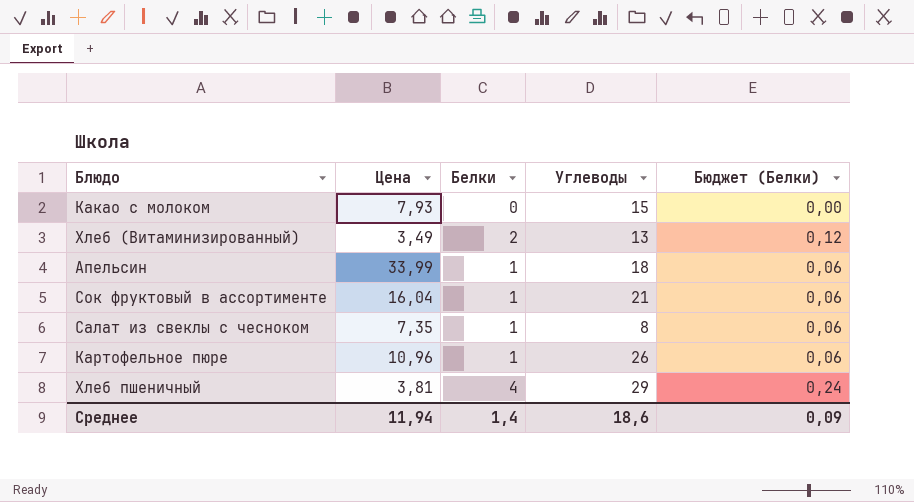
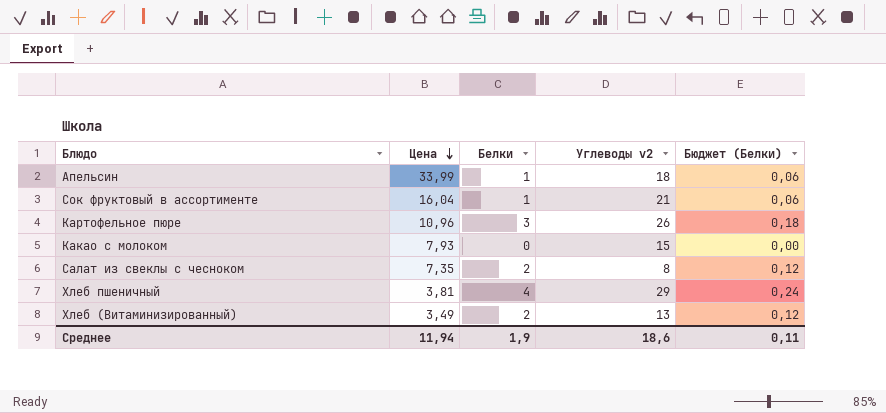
row order: none -> Цена descending
column name: Углеводы -> Углеводы v2
Картофельное пюре | Белки: 1 -> 3
Картофельное пюре | Бюджет (Белки): 0,06 -> 0,18
Салат из свеклы с чесноком | Белки: 1 -> 2
Салат из свеклы с чесноком | Бюджет (Белки): 0,06 -> 0,12
Среднее | Белки: 1,4 -> 1,9
Среднее | Бюджет (Белки): 0,09 -> 0,11

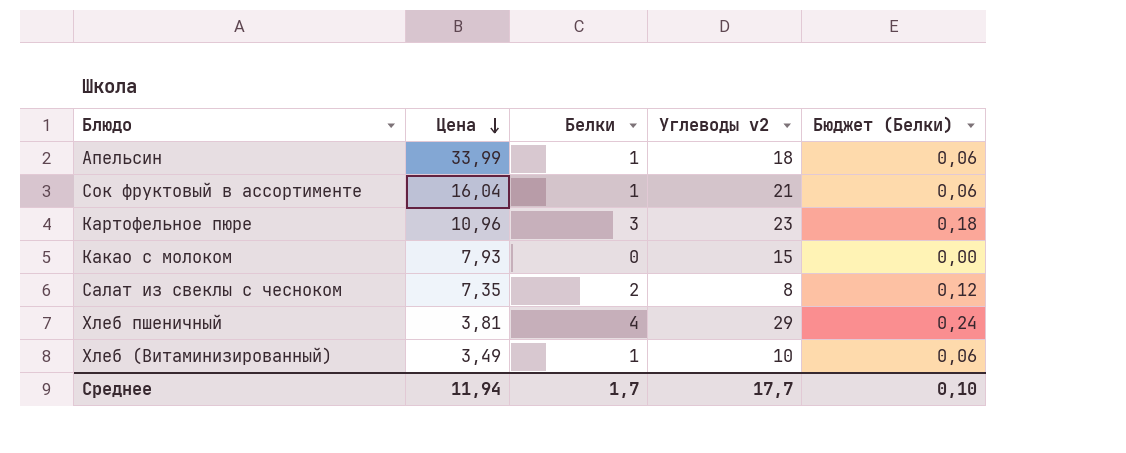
Картофельное пюре | Углеводы v2: 26 -> 23
Хлеб (Витаминизированный) | Белки: 2 -> 1
Хлеб (Витаминизированный) | Углеводы v2: 13 -> 10
Хлеб (Витаминизированный) | Бюджет (Белки): 0,12 -> 0,06
Среднее | Белки: 1,9 -> 1,7
Среднее | Углеводы v2: 18,6 -> 17,7
Среднее | Бюджет (Белки): 0,11 -> 0,10

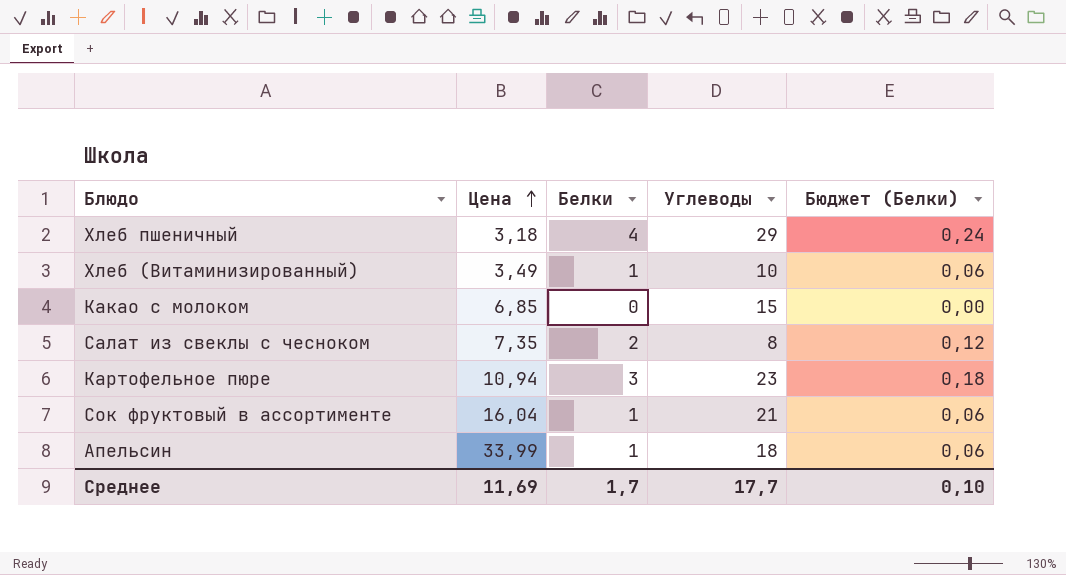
row order: Цена descending -> Цена ascending
column name: Углеводы v2 -> Углеводы
Хлеб пшеничный | Цена: 3,81 -> 3,18
Какао с молоком | Цена: 7,93 -> 6,85
Картофельное пюре | Цена: 10,96 -> 10,94
Среднее | Цена: 11,94 -> 11,69

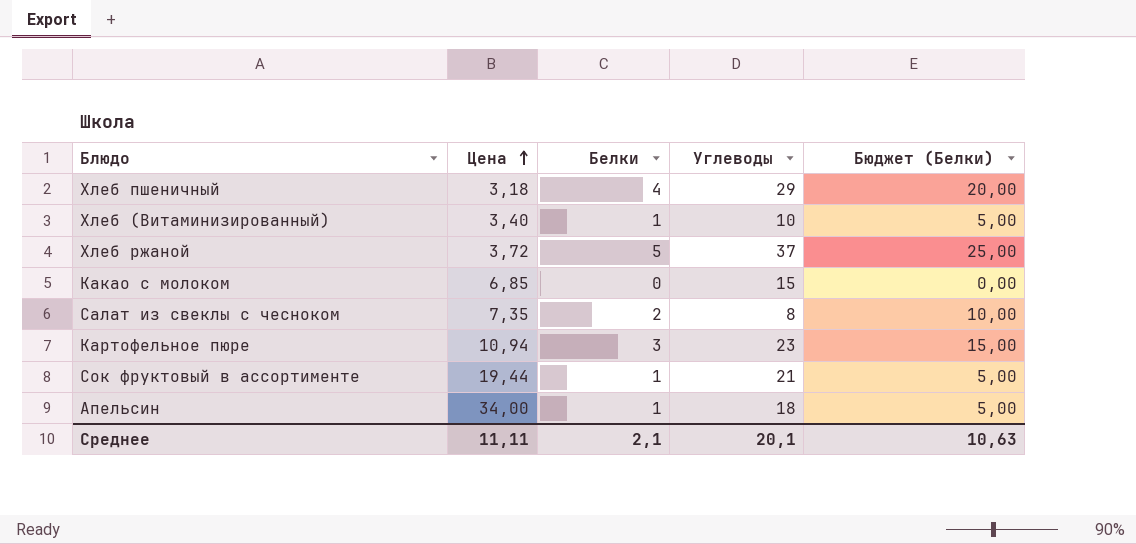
column Бюджет (Белки) | formula: [Белки] * 0,06 -> [Белки] * 5
Хлеб (Витаминизированный) | Цена: 3,49 -> 3,40
row Хлеб ржаной: none -> 3,72 | 5 | 37 | 25,00
Сок фруктовый в ассортименте | Цена: 16,04 -> 19,44
Апельсин | Цена: 33,99 -> 34,00
Среднее | Цена: 11,69 -> 11,11
Среднее | Белки: 1,7 -> 2,1
Среднее | Углеводы: 17,7 -> 20,1
Среднее | Бюджет (Белки): 0,10 -> 10,63

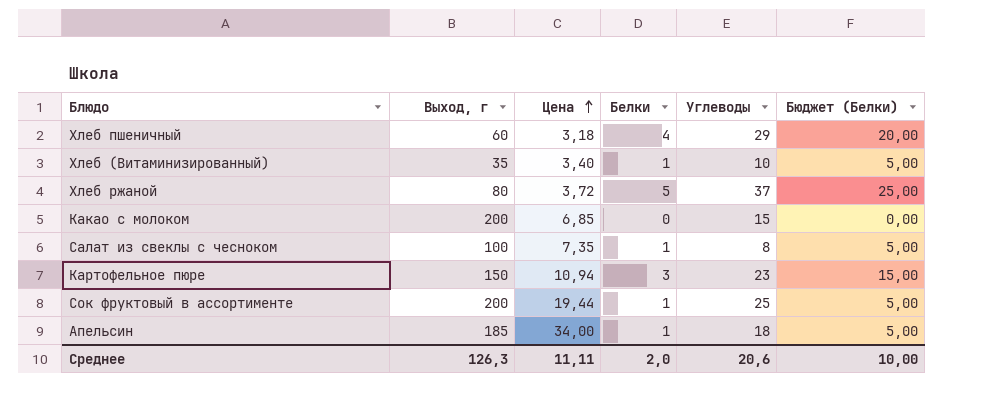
column Выход, г | position: none -> 2
Салат из свеклы с чесноком | Белки: 2 -> 1
Салат из свеклы с чесноком | Бюджет (Белки): 10,00 -> 5,00
Сок фруктовый в ассортименте | Углеводы: 21 -> 25
Среднее | Белки: 2,1 -> 2,0
Среднее | Углеводы: 20,1 -> 20,6
Среднее | Бюджет (Белки): 10,63 -> 10,00

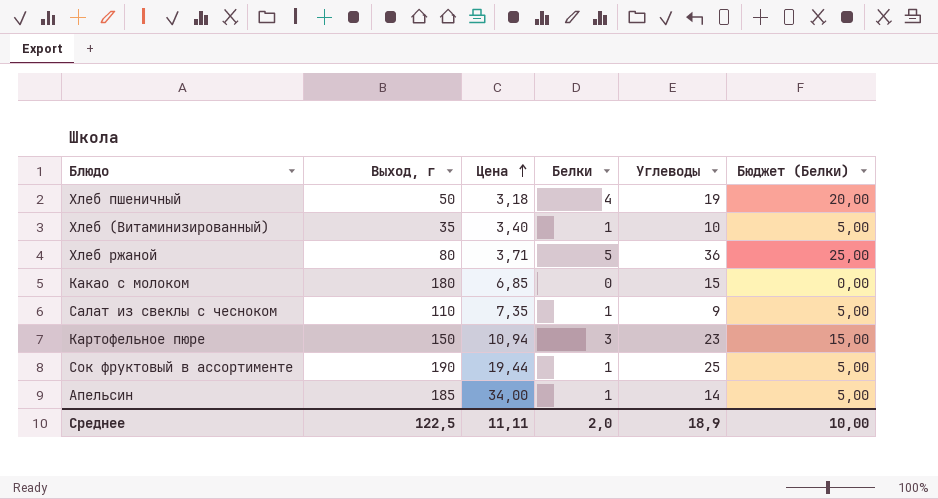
Хлеб пшеничный | Выход, г: 60 -> 50
Хлеб пшеничный | Углеводы: 29 -> 19
Хлеб ржаной | Цена: 3,72 -> 3,71
Хлеб ржаной | Углеводы: 37 -> 36
Какао с молоком | Выход, г: 200 -> 180
Салат из свеклы с чесноком | Выход, г: 100 -> 110
Салат из свеклы с чесноком | Углеводы: 8 -> 9
Сок фруктовый в ассортименте | Выход, г: 200 -> 190
Апельсин | Углеводы: 18 -> 14
Среднее | Выход, г: 126,3 -> 122,5
Среднее | Углеводы: 20,6 -> 18,9

